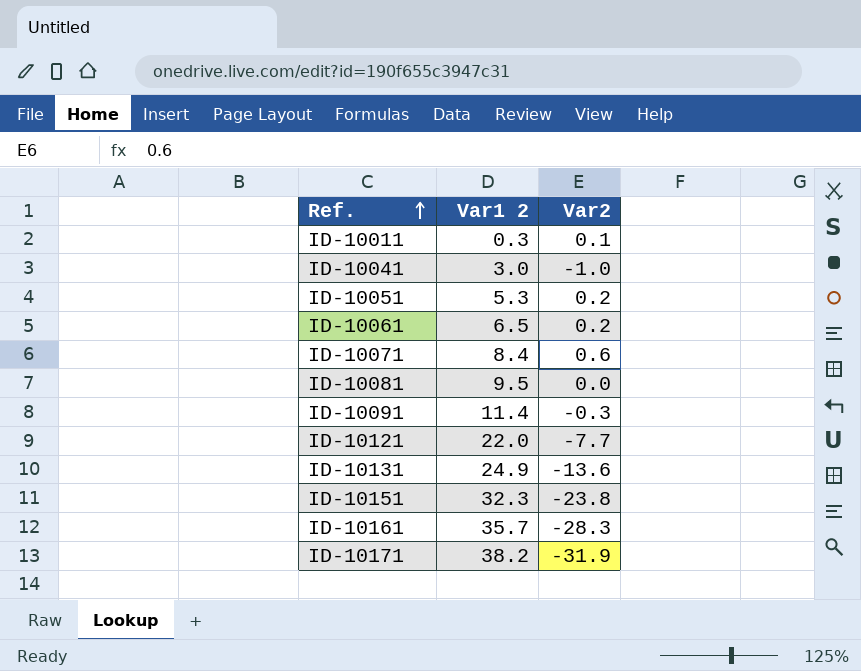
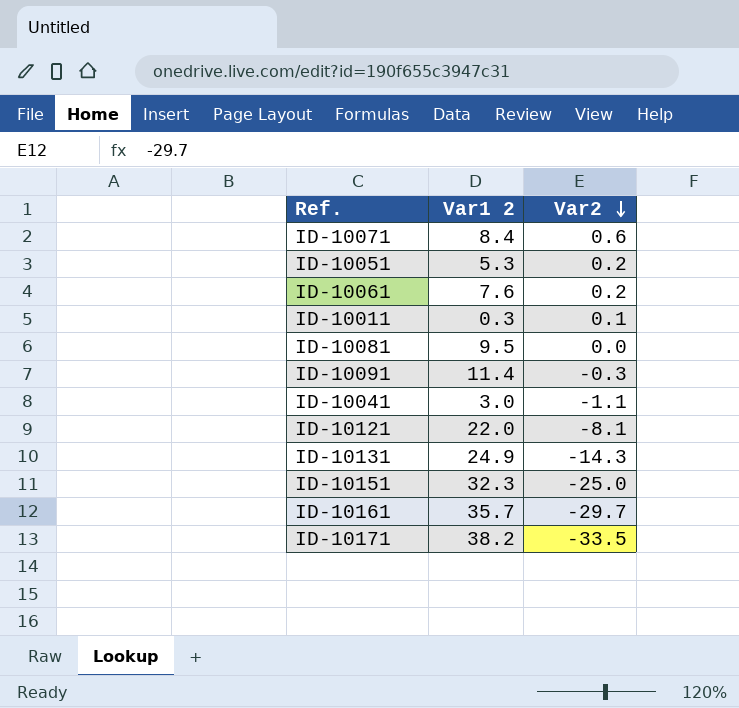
row order: Ref. ascending -> Var2 descending
ID-10061 | Var1 2: 6.5 -> 7.6
ID-10041 | Var2: -1.0 -> -1.1
ID-10121 | Var2: -7.7 -> -8.1
ID-10131 | Var2: -13.6 -> -14.3
ID-10151 | Var2: -23.8 -> -25.0
ID-10161 | Var2: -28.3 -> -29.7
ID-10171 | Var2: -31.9 -> -33.5

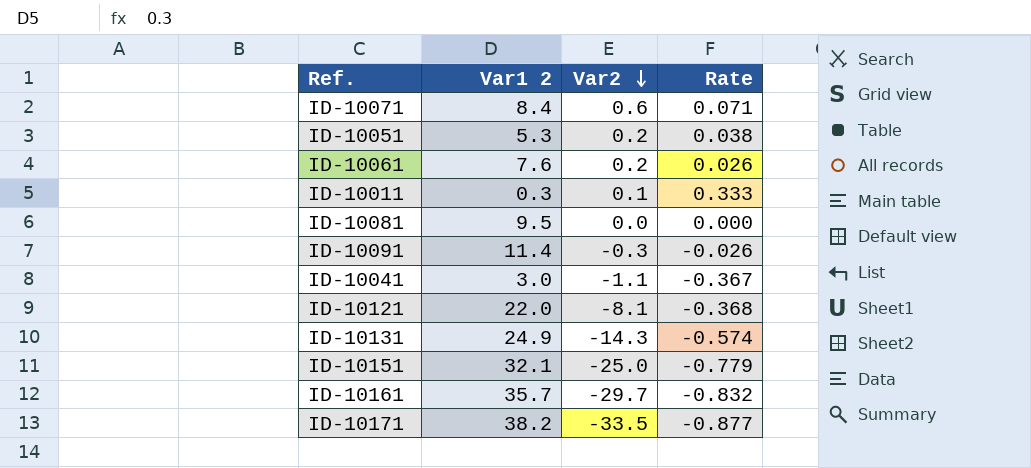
column Rate | formula: none -> [Var2] / [Var1 2]
ID-10151 | Var1 2: 32.3 -> 32.1

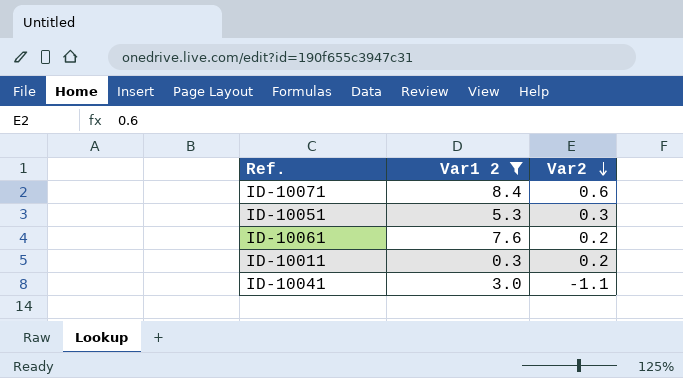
filter: none -> Var1 2 <= 8.4
column Rate | formula: [Var2] / [Var1 2] -> none
ID-10051 | Var2: 0.2 -> 0.3
ID-10011 | Var2: 0.1 -> 0.2

